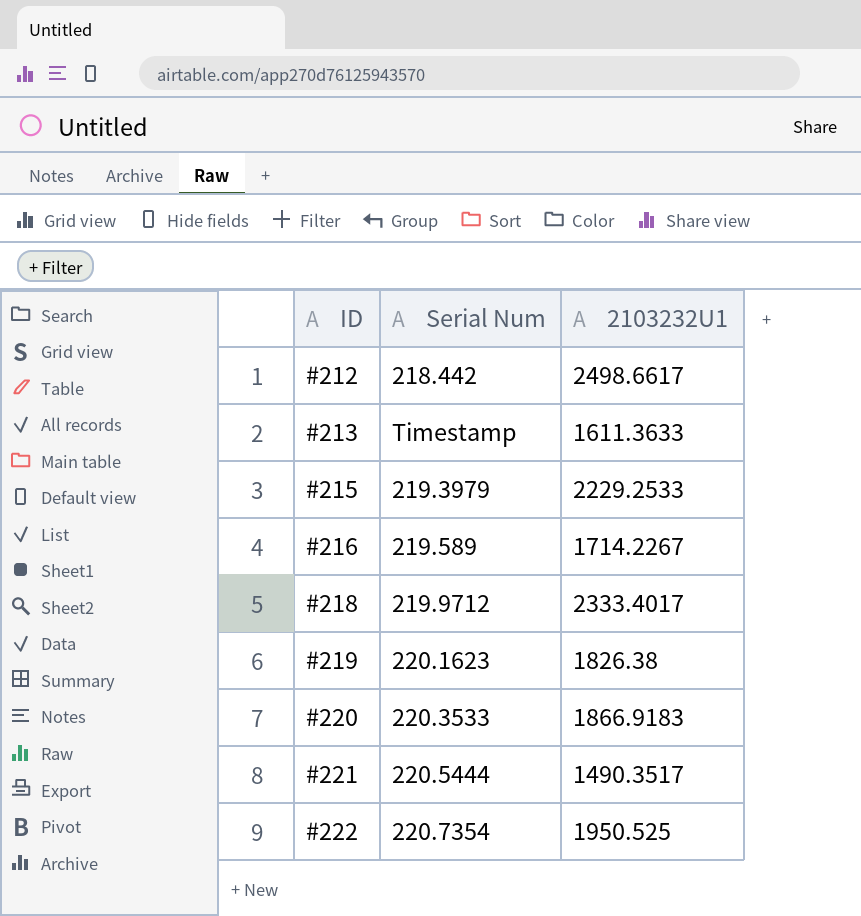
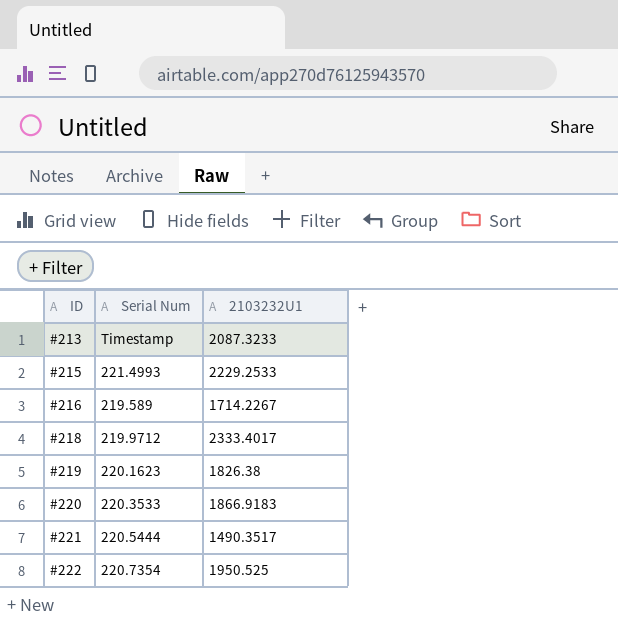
row #212: 218.442 | 2498.6617 -> none
#213 | 2103232U1: 1611.3633 -> 2087.3233
#215 | Serial Num: 219.3979 -> 221.4993

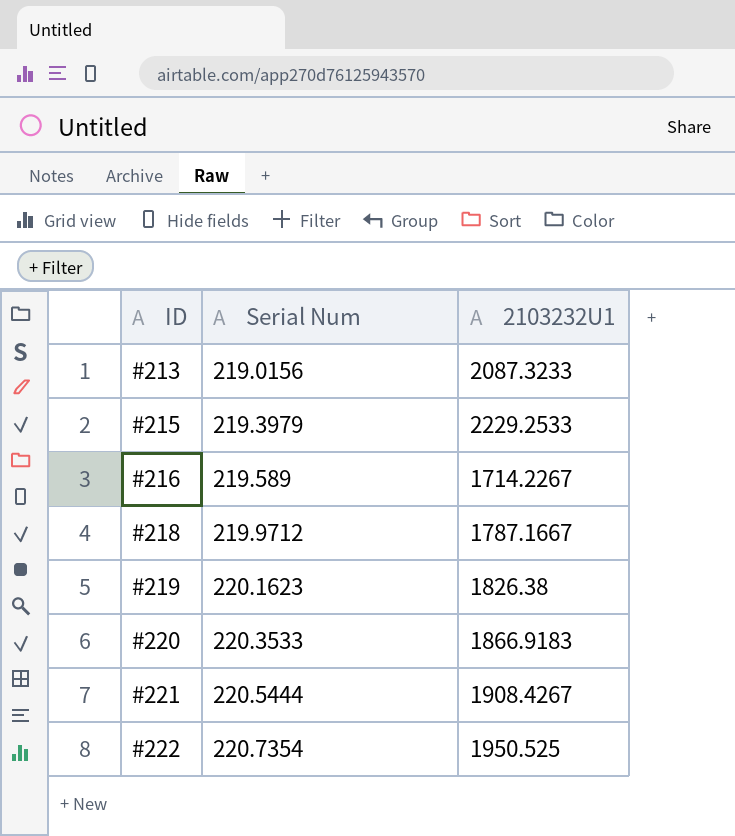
#213 | Serial Num: Timestamp -> 219.0156
#215 | Serial Num: 221.4993 -> 219.3979
#218 | 2103232U1: 2333.4017 -> 1787.1667
#221 | 2103232U1: 1490.3517 -> 1908.4267

